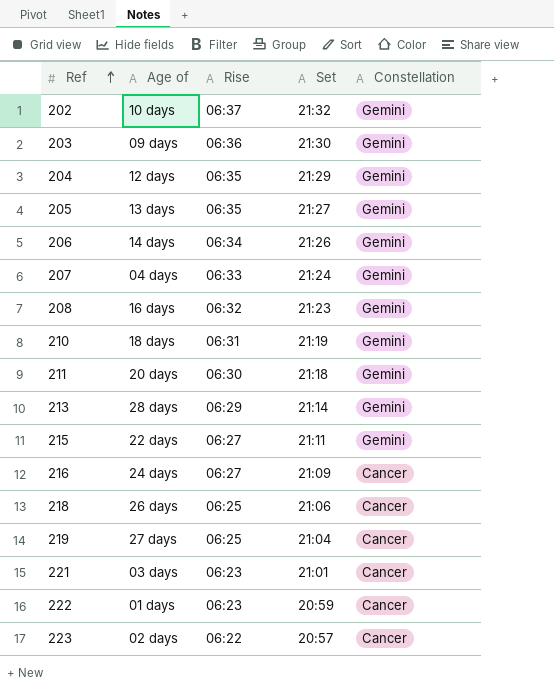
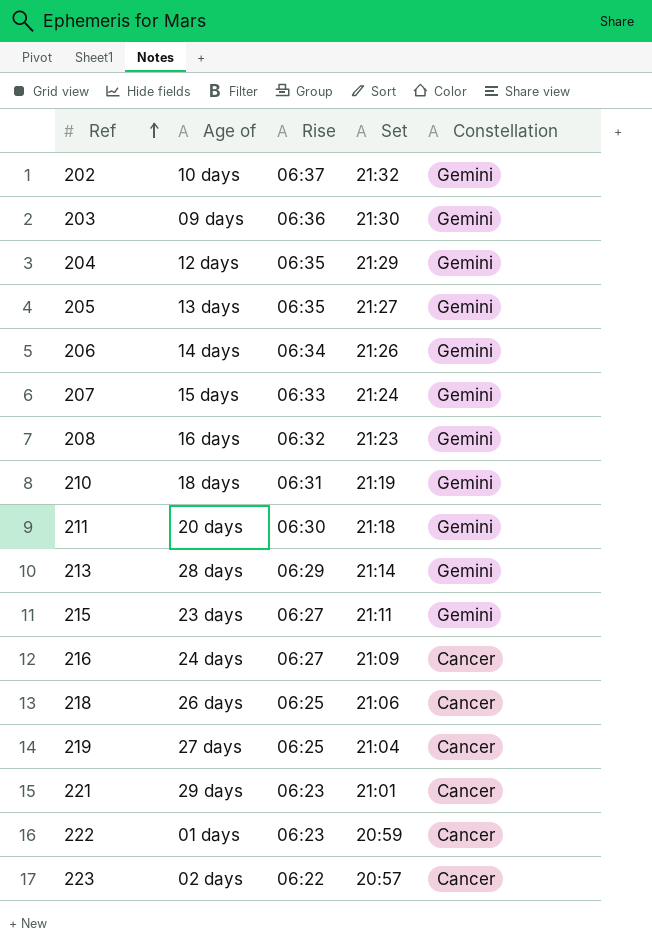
207 | Age of: 04 days -> 15 days
215 | Age of: 22 days -> 23 days
221 | Age of: 03 days -> 29 days

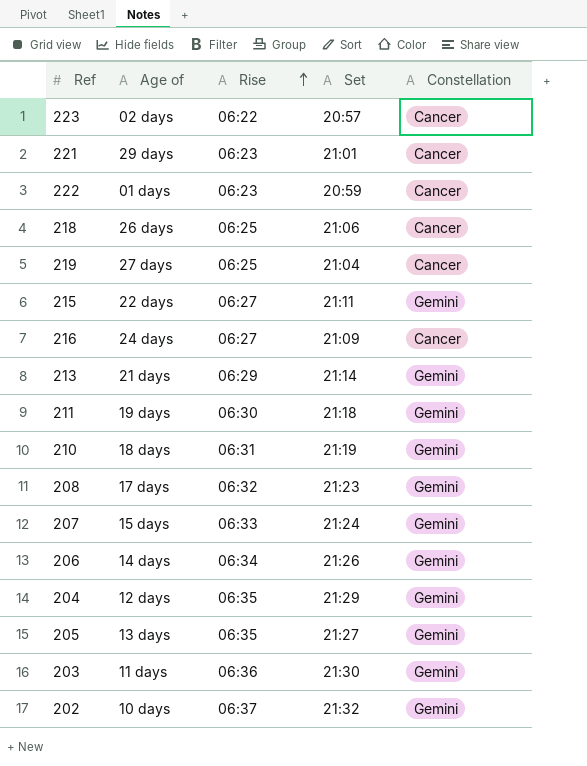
row order: Ref ascending -> Rise ascending
215 | Age of: 23 days -> 22 days
213 | Age of: 28 days -> 21 days
211 | Age of: 20 days -> 19 days
208 | Age of: 16 days -> 17 days
203 | Age of: 09 days -> 11 days

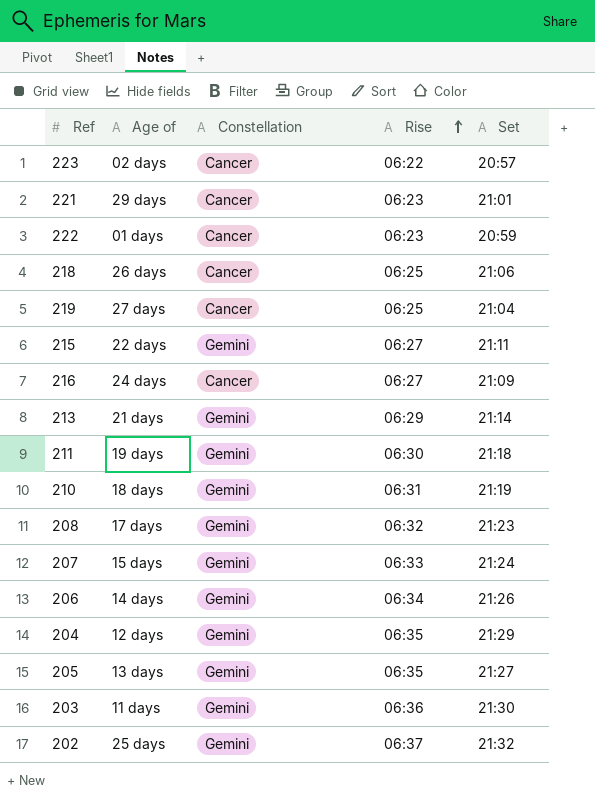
column Constellation | position: 5 -> 3
202 | Age of: 10 days -> 25 days

